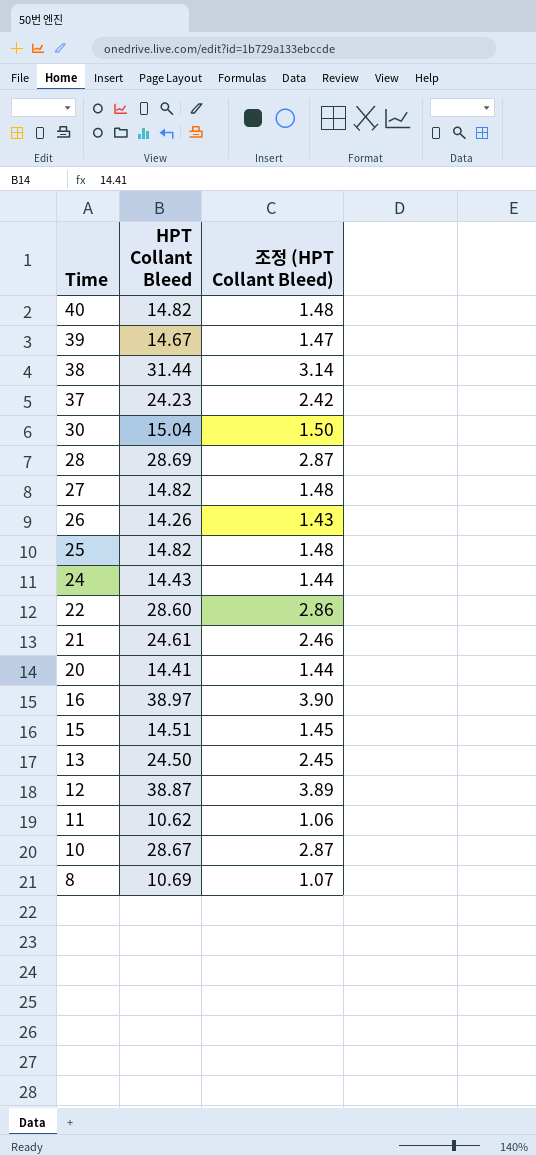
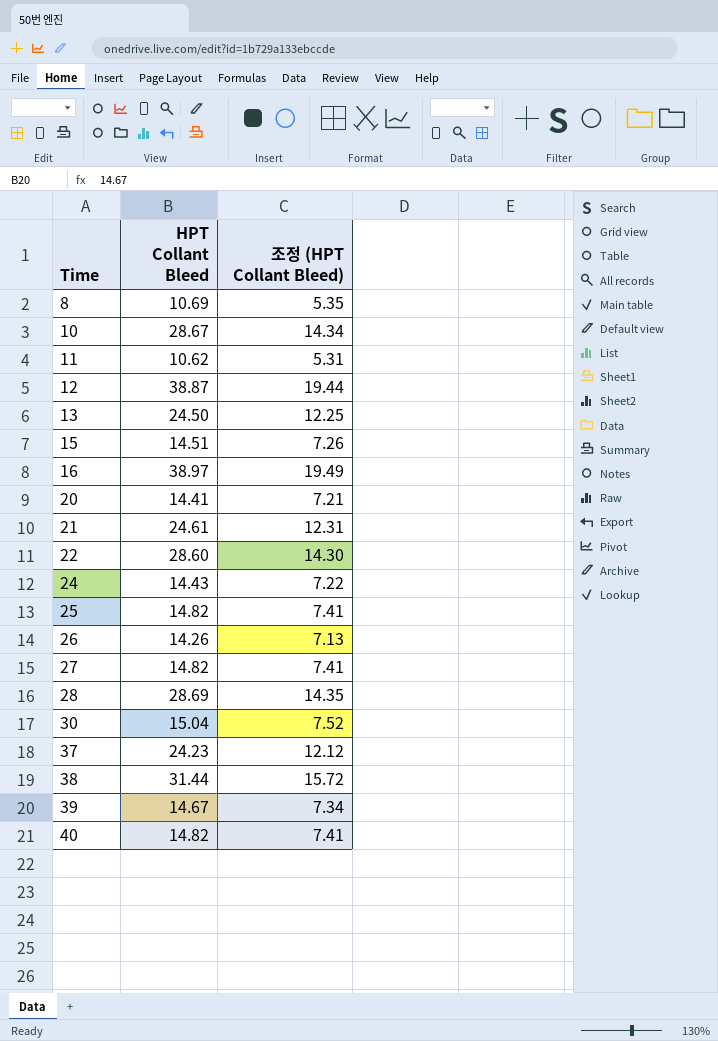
row order: Time descending -> Time ascending
column 조정 (HPT Collant Bleed) | formula: [HPT Collant Bleed] * 0.1 -> [HPT Collant Bleed] * 0.5

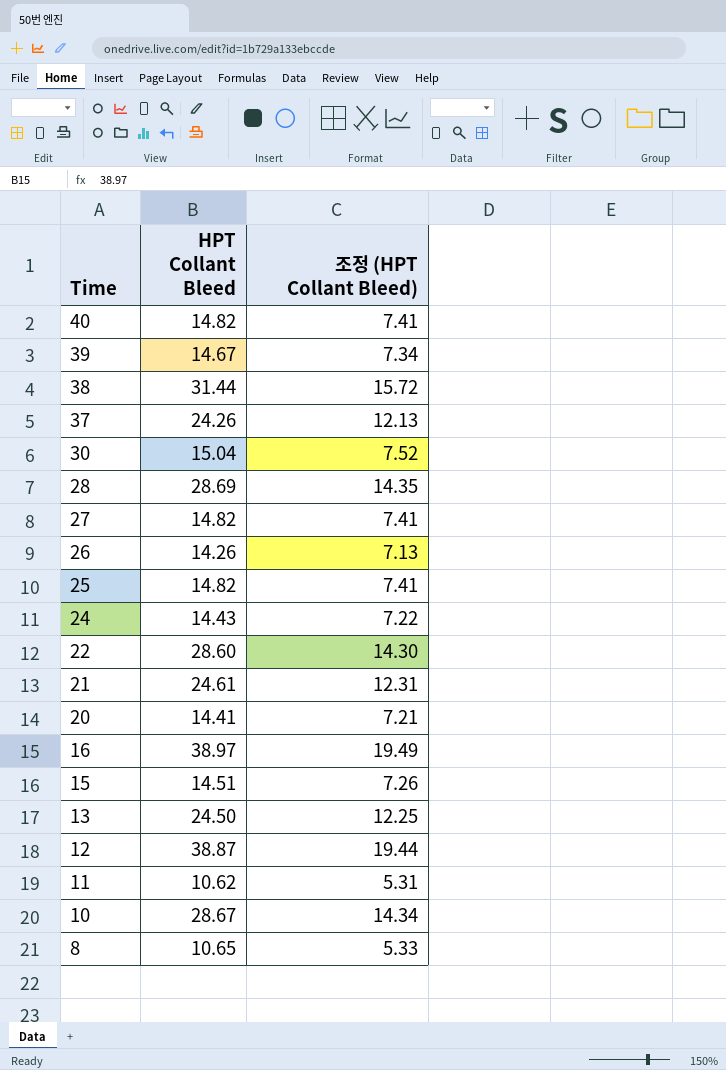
row order: Time ascending -> Time descending
37 | HPT Collant Bleed: 24.23 -> 24.26
37 | 조정 (HPT Collant Bleed): 12.12 -> 12.13
8 | HPT Collant Bleed: 10.69 -> 10.65
8 | 조정 (HPT Collant Bleed): 5.35 -> 5.33

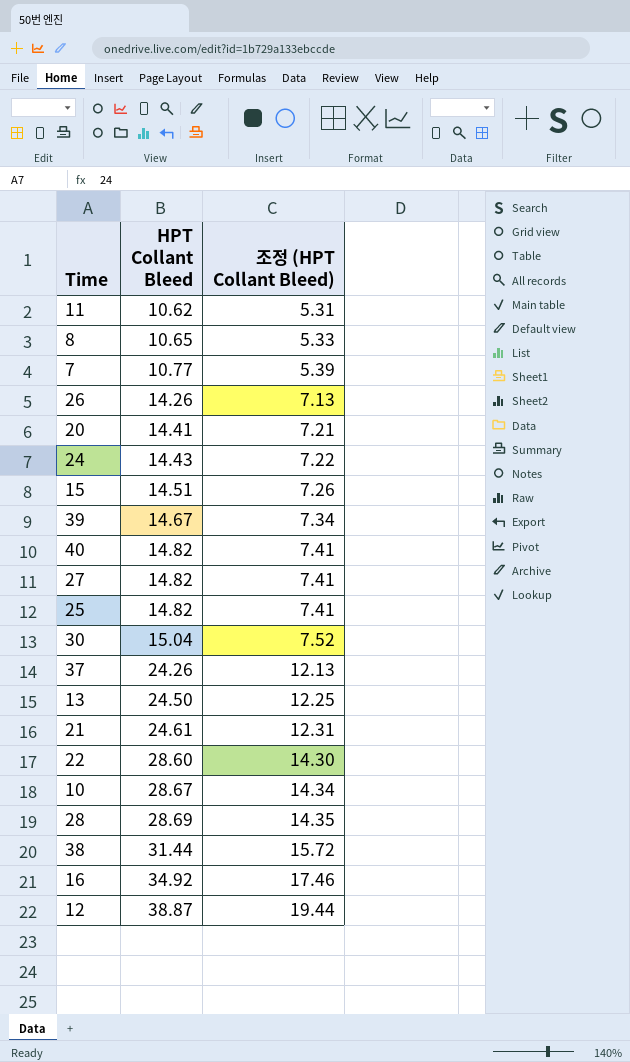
row order: Time descending -> HPT Collant Bleed ascending
row 7: none -> 10.77 | 5.39
16 | HPT Collant Bleed: 38.97 -> 34.92
16 | 조정 (HPT Collant Bleed): 19.49 -> 17.46

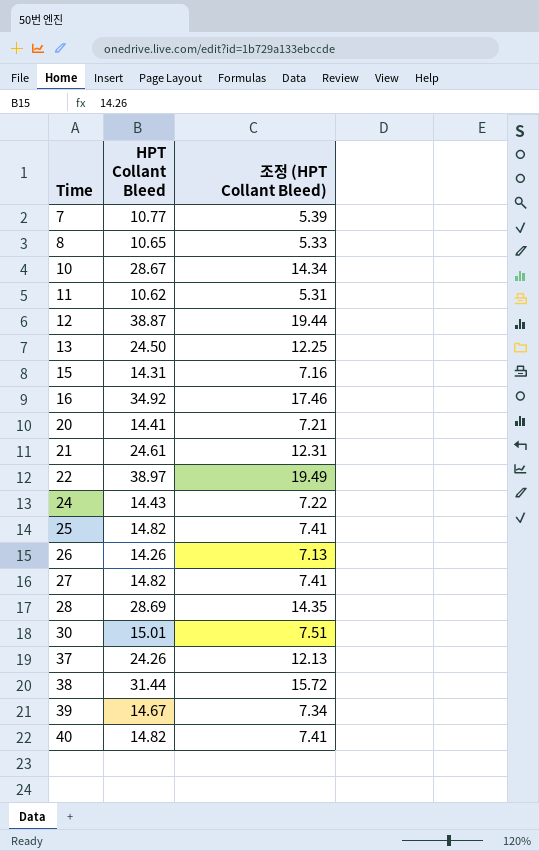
row order: HPT Collant Bleed ascending -> Time ascending
15 | HPT Collant Bleed: 14.51 -> 14.31
15 | 조정 (HPT Collant Bleed): 7.26 -> 7.16
22 | HPT Collant Bleed: 28.60 -> 38.97
22 | 조정 (HPT Collant Bleed): 14.30 -> 19.49
30 | HPT Collant Bleed: 15.04 -> 15.01
30 | 조정 (HPT Collant Bleed): 7.52 -> 7.51

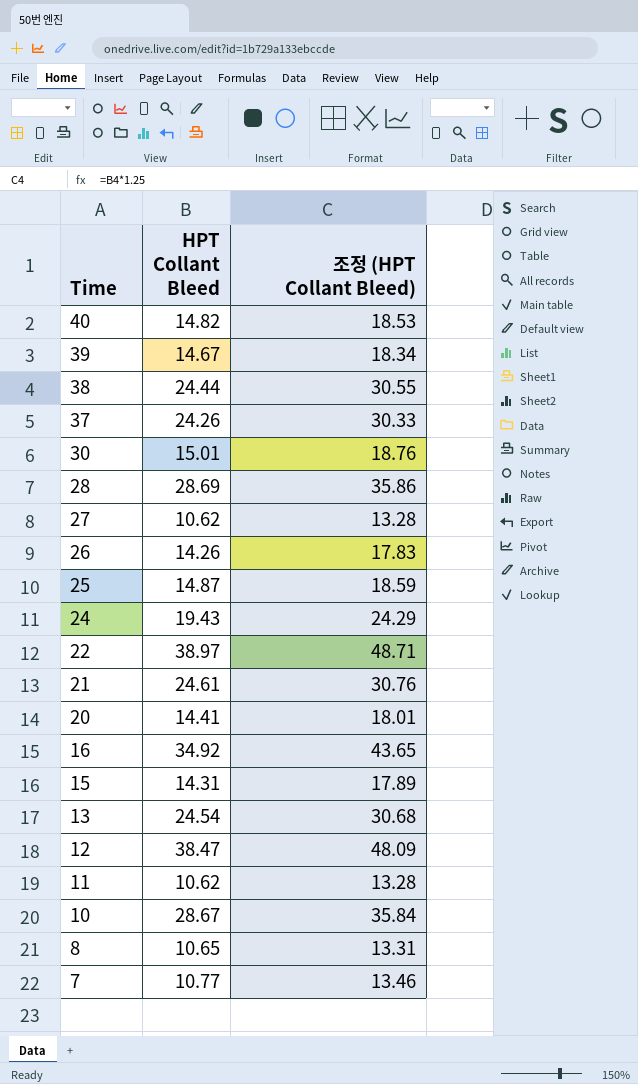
row order: Time ascending -> Time descending
column 조정 (HPT Collant Bleed) | formula: [HPT Collant Bleed] * 0.5 -> [HPT Collant Bleed] * 1.25
38 | HPT Collant Bleed: 31.44 -> 24.44
27 | HPT Collant Bleed: 14.82 -> 10.62
25 | HPT Collant Bleed: 14.82 -> 14.87
24 | HPT Collant Bleed: 14.43 -> 19.43
13 | HPT Collant Bleed: 24.50 -> 24.54
12 | HPT Collant Bleed: 38.87 -> 38.47

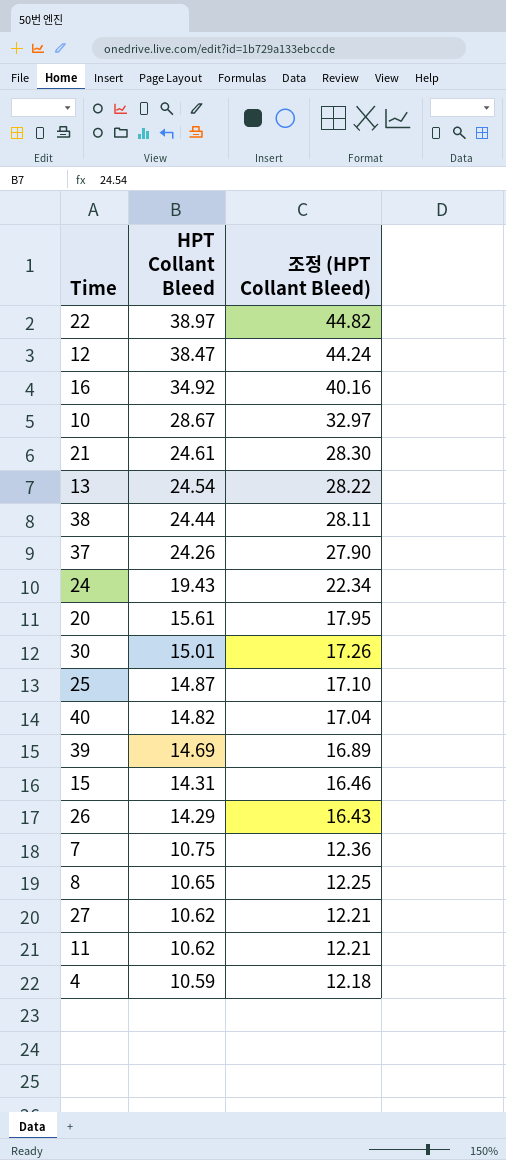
row order: Time descending -> HPT Collant Bleed descending
column 조정 (HPT Collant Bleed) | formula: [HPT Collant Bleed] * 1.25 -> [HPT Collant Bleed] * 1.15
row 28: 28.69 | 35.86 -> none
20 | HPT Collant Bleed: 14.41 -> 15.61
39 | HPT Collant Bleed: 14.67 -> 14.69
26 | HPT Collant Bleed: 14.26 -> 14.29
7 | HPT Collant Bleed: 10.77 -> 10.75
row 4: none -> 10.59 | 12.18

